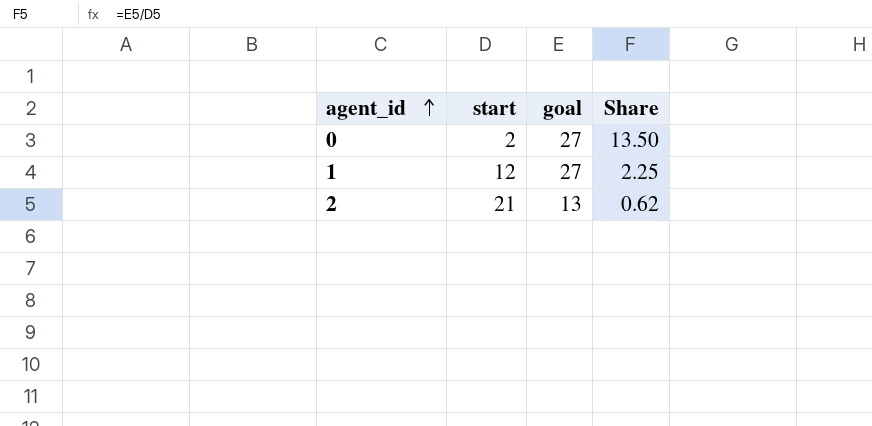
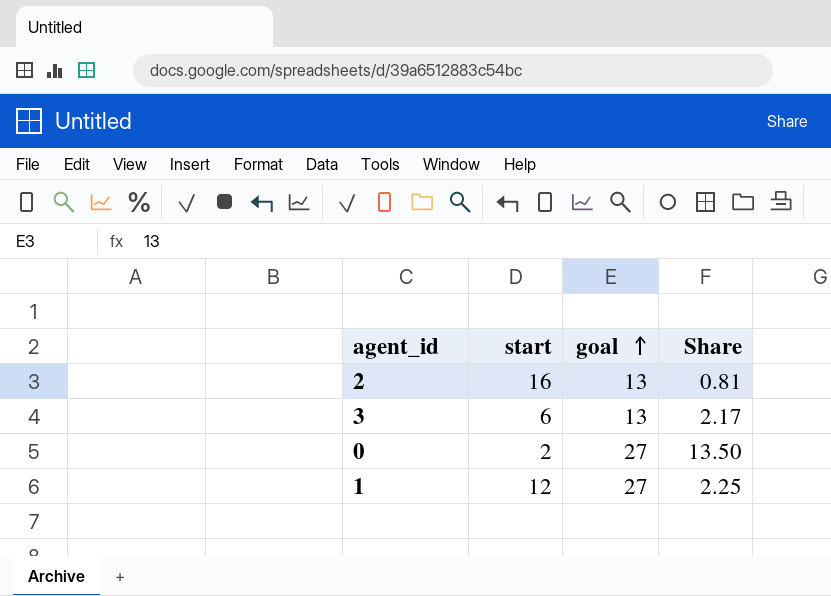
row order: agent_id ascending -> goal ascending
2 | start: 21 -> 16
2 | Share: 0.62 -> 0.81
row 3: none -> 6 | 13 | 2.17

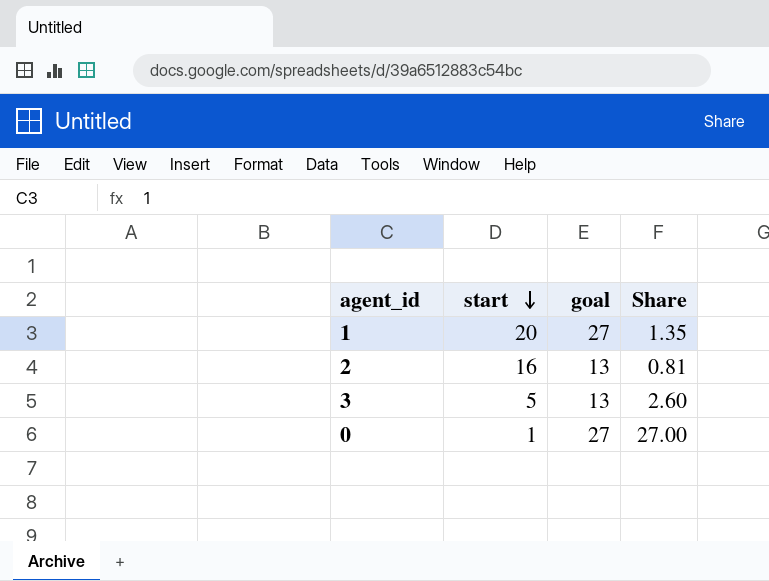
row order: goal ascending -> start descending
1 | start: 12 -> 20
1 | Share: 2.25 -> 1.35
3 | start: 6 -> 5
3 | Share: 2.17 -> 2.60
0 | start: 2 -> 1
0 | Share: 13.50 -> 27.00

